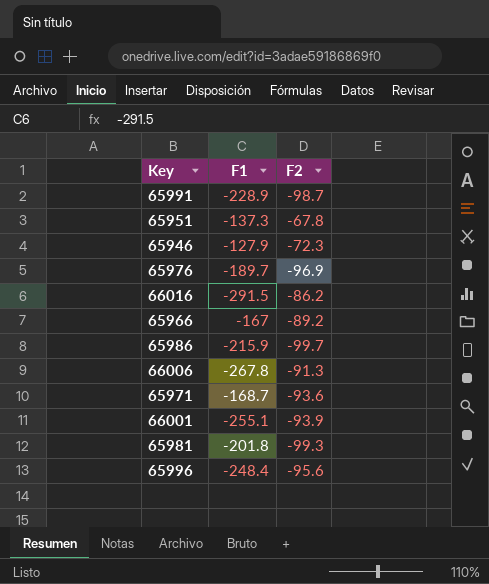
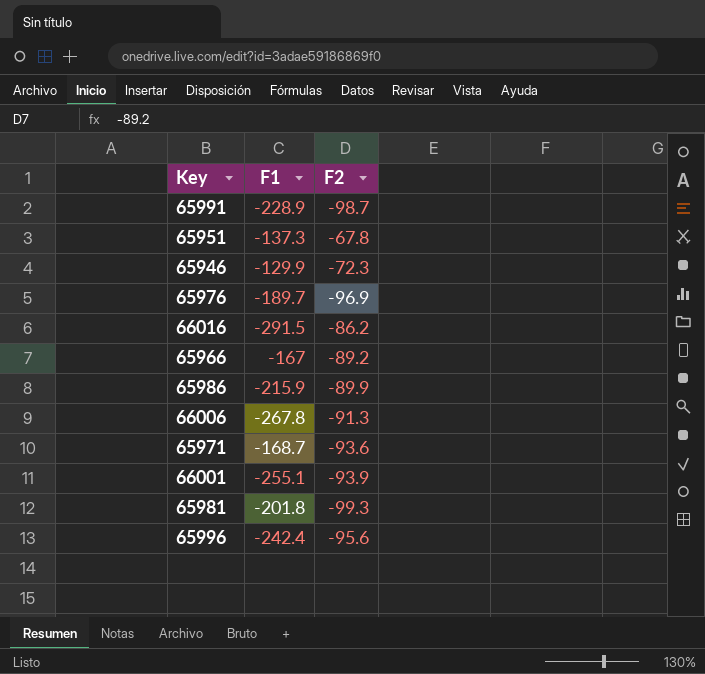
65946 | F1: -127.9 -> -129.9
65986 | F2: -99.7 -> -89.9
65996 | F1: -248.4 -> -242.4

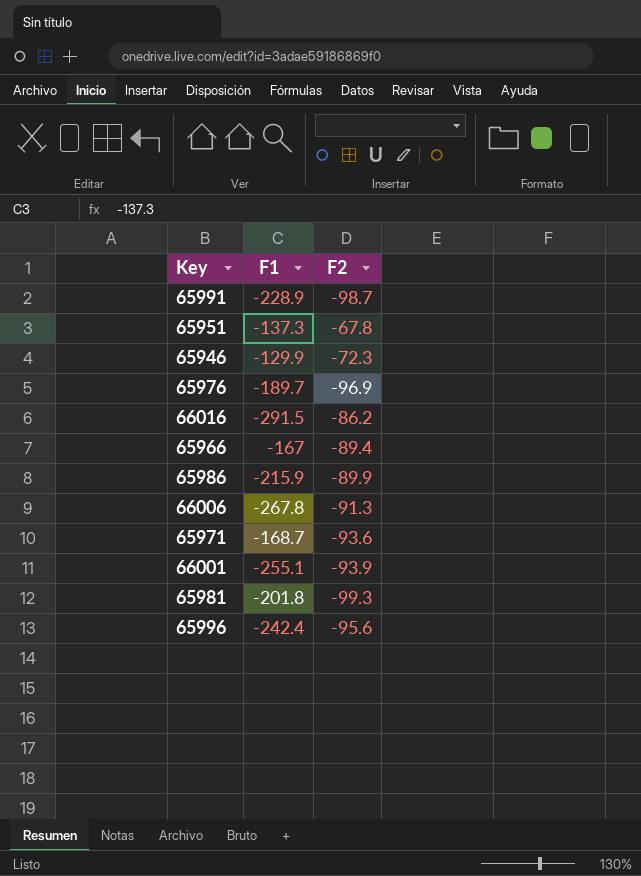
65966 | F2: -89.2 -> -89.4

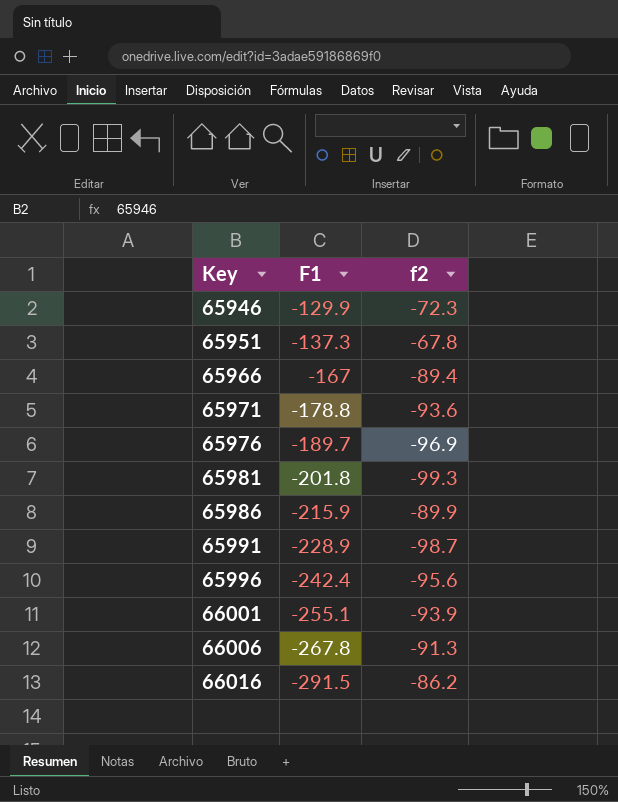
row order: none -> Key ascending
column name: F2 -> f2
65971 | F1: -168.7 -> -178.8

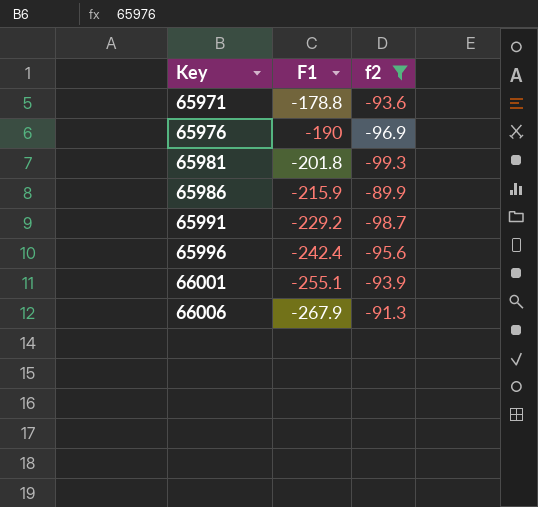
filter: none -> f2 <= -89.9
65976 | F1: -189.7 -> -190
65991 | F1: -228.9 -> -229.2
66006 | F1: -267.8 -> -267.9

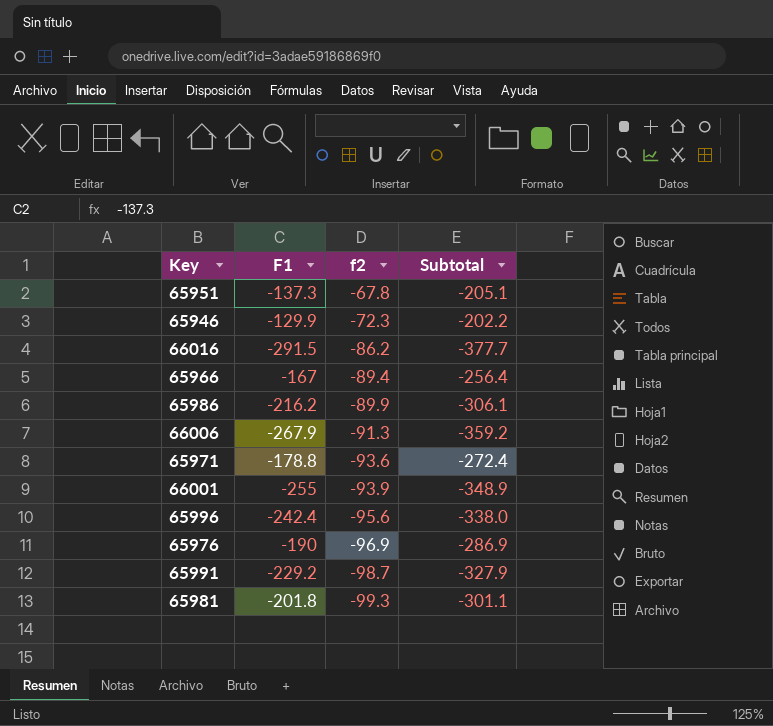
filter: f2 <= -89.9 -> none
row order: Key ascending -> f2 descending
column Subtotal | formula: none -> [F1] + [f2]
65986 | F1: -215.9 -> -216.2
66001 | F1: -255.1 -> -255

